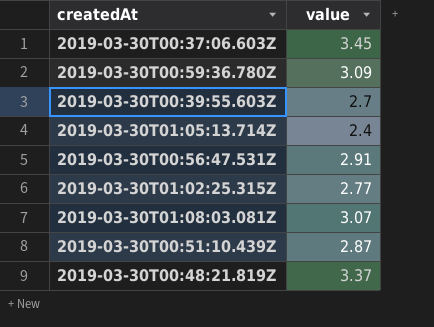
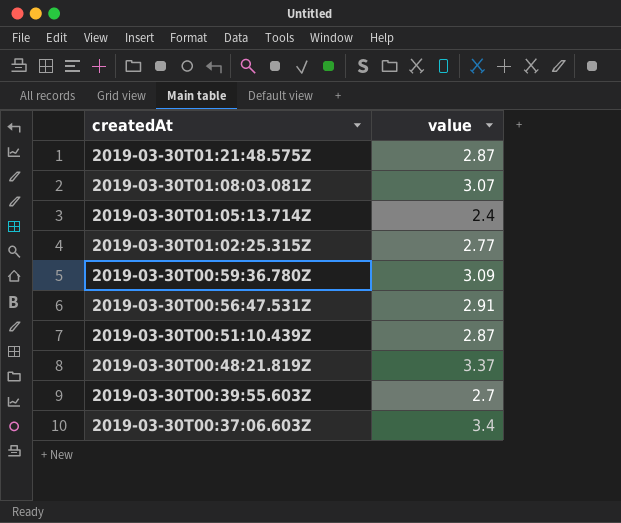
row order: none -> createdAt descending
row 2019-03-30T01:21:48.575Z: none -> 2.87
2019-03-30T00:37:06.603Z | value: 3.45 -> 3.4

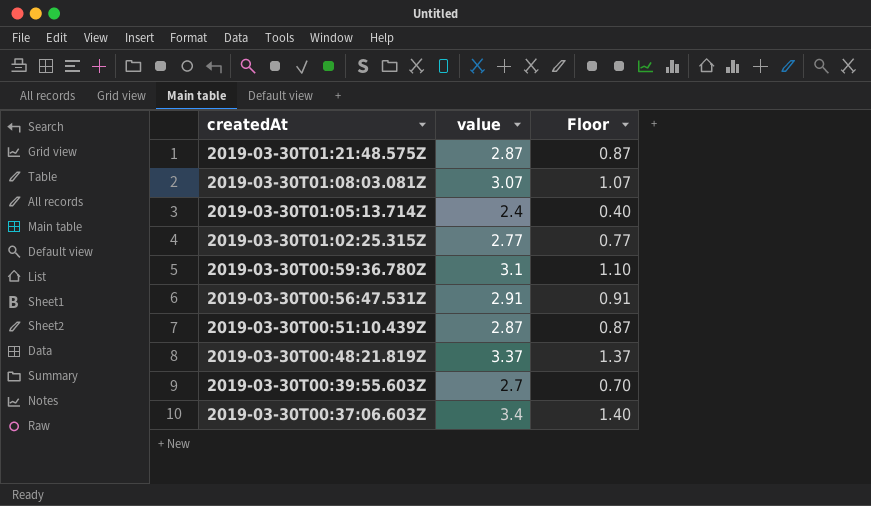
column Floor | formula: none -> [value] - 2
2019-03-30T00:59:36.780Z | value: 3.09 -> 3.1

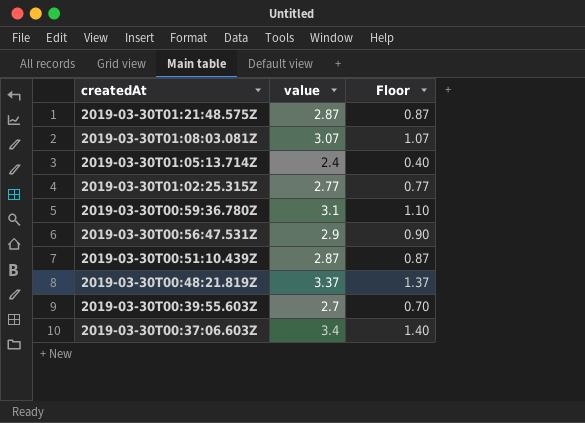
2019-03-30T00:56:47.531Z | value: 2.91 -> 2.9
2019-03-30T00:56:47.531Z | Floor: 0.91 -> 0.90

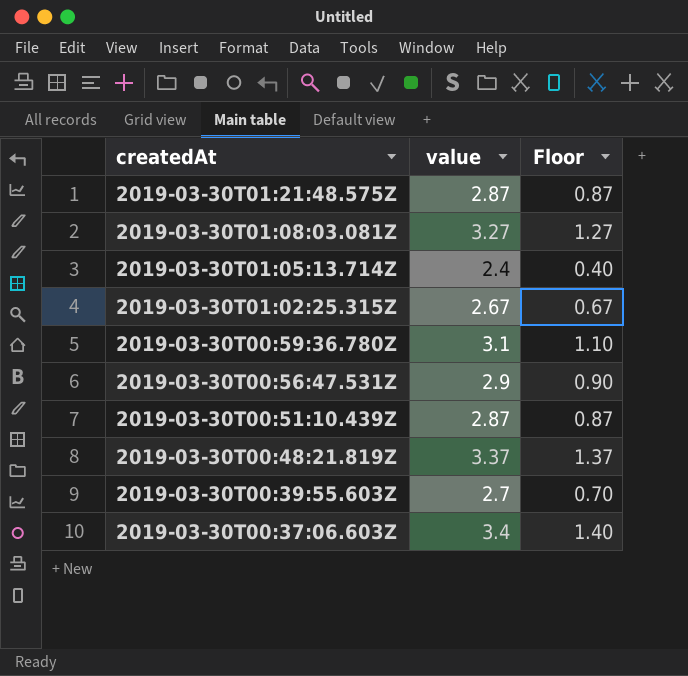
2019-03-30T01:08:03.081Z | value: 3.07 -> 3.27
2019-03-30T01:08:03.081Z | Floor: 1.07 -> 1.27
2019-03-30T01:02:25.315Z | value: 2.77 -> 2.67
2019-03-30T01:02:25.315Z | Floor: 0.77 -> 0.67

